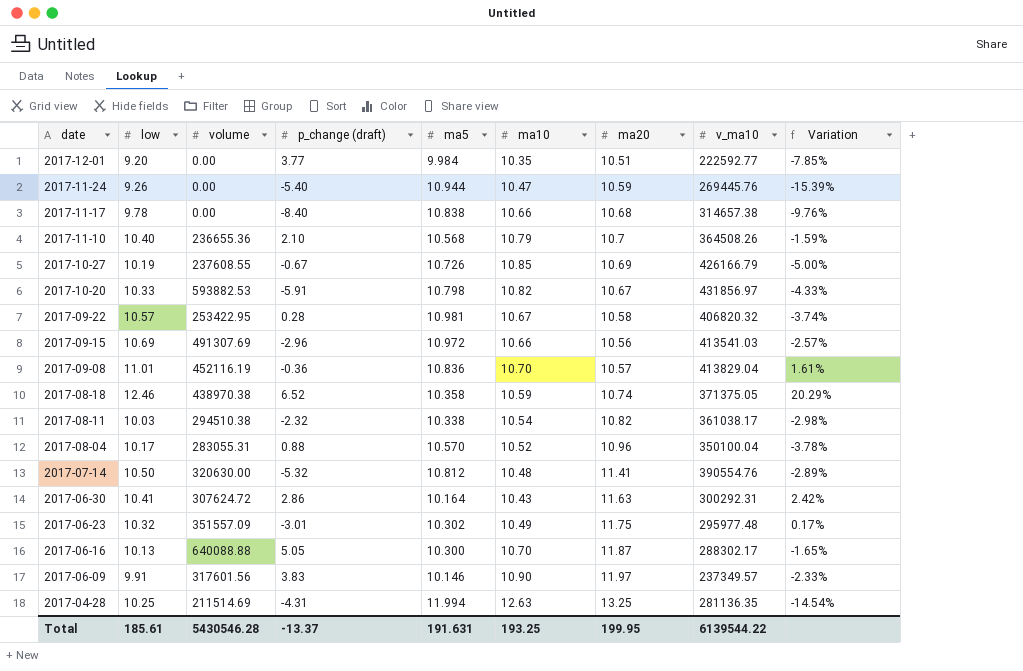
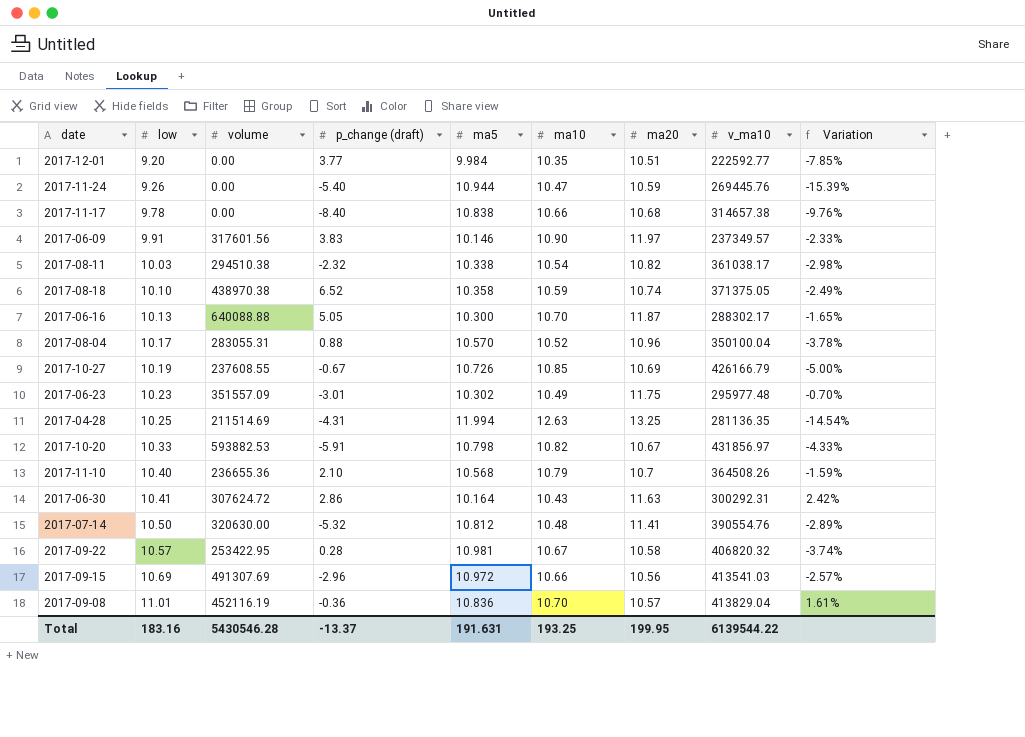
row order: date descending -> low ascending
2017-08-18 | low: 12.46 -> 10.10
2017-08-18 | Variation: 20.29% -> -2.49%
2017-06-23 | low: 10.32 -> 10.23
2017-06-23 | Variation: 0.17% -> -0.70%
Total | low: 185.61 -> 183.16

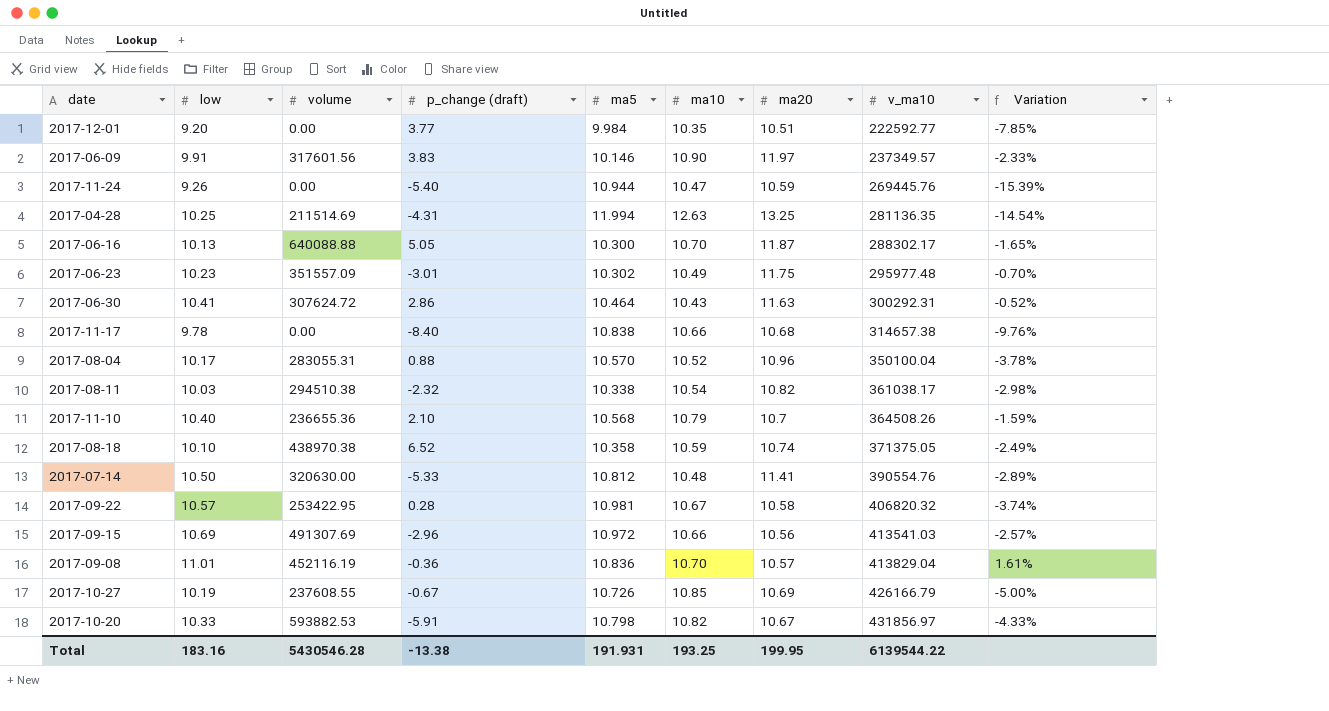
row order: low ascending -> v_ma10 ascending
2017-06-30 | ma5: 10.164 -> 10.464
2017-06-30 | Variation: 2.42% -> -0.52%
2017-07-14 | p_change (draft): -5.32 -> -5.33
Total | p_change (draft): -13.37 -> -13.38
Total | ma5: 191.631 -> 191.931

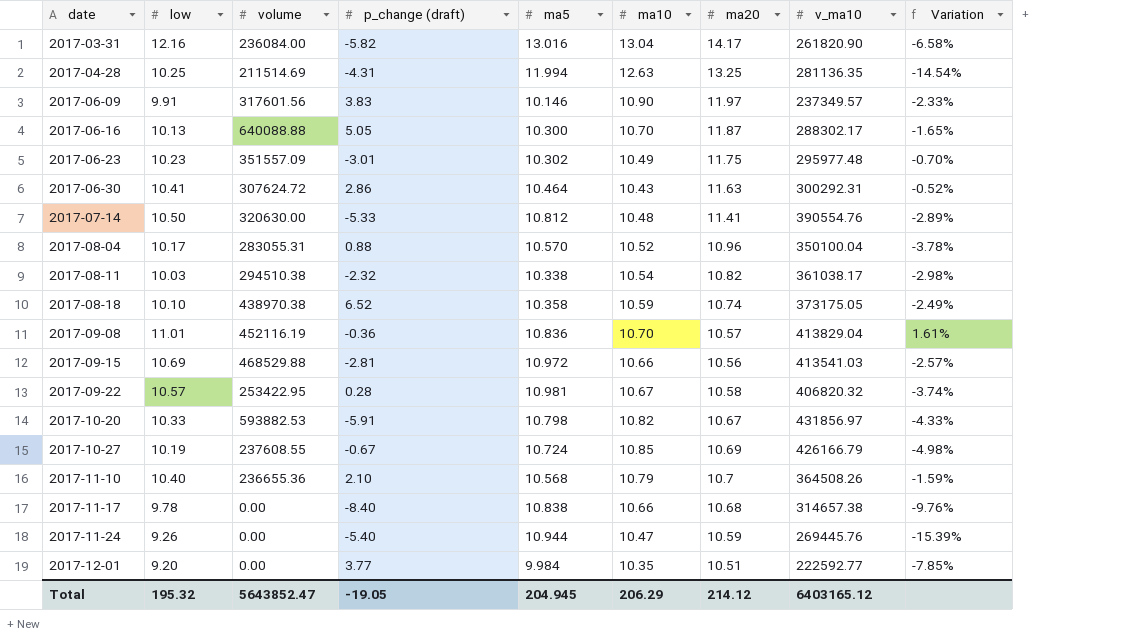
row order: v_ma10 ascending -> date ascending
row 2017-03-31: none -> 12.16 | 236084.00 | -5.82 | 13.016 | 13.04 | 14.17 | 261820.90 | -6.58%
2017-08-18 | v_ma10: 371375.05 -> 373175.05
2017-09-15 | volume: 491307.69 -> 468529.88
2017-09-15 | p_change (draft): -2.96 -> -2.81
2017-10-27 | ma5: 10.726 -> 10.724
2017-10-27 | Variation: -5.00% -> -4.98%
Total | low: 183.16 -> 195.32
Total | volume: 5430546.28 -> 5643852.47
Total | p_change (draft): -13.38 -> -19.05
Total | ma5: 191.931 -> 204.945
Total | ma10: 193.25 -> 206.29
Total | ma20: 199.95 -> 214.12
Total | v_ma10: 6139544.22 -> 6403165.12

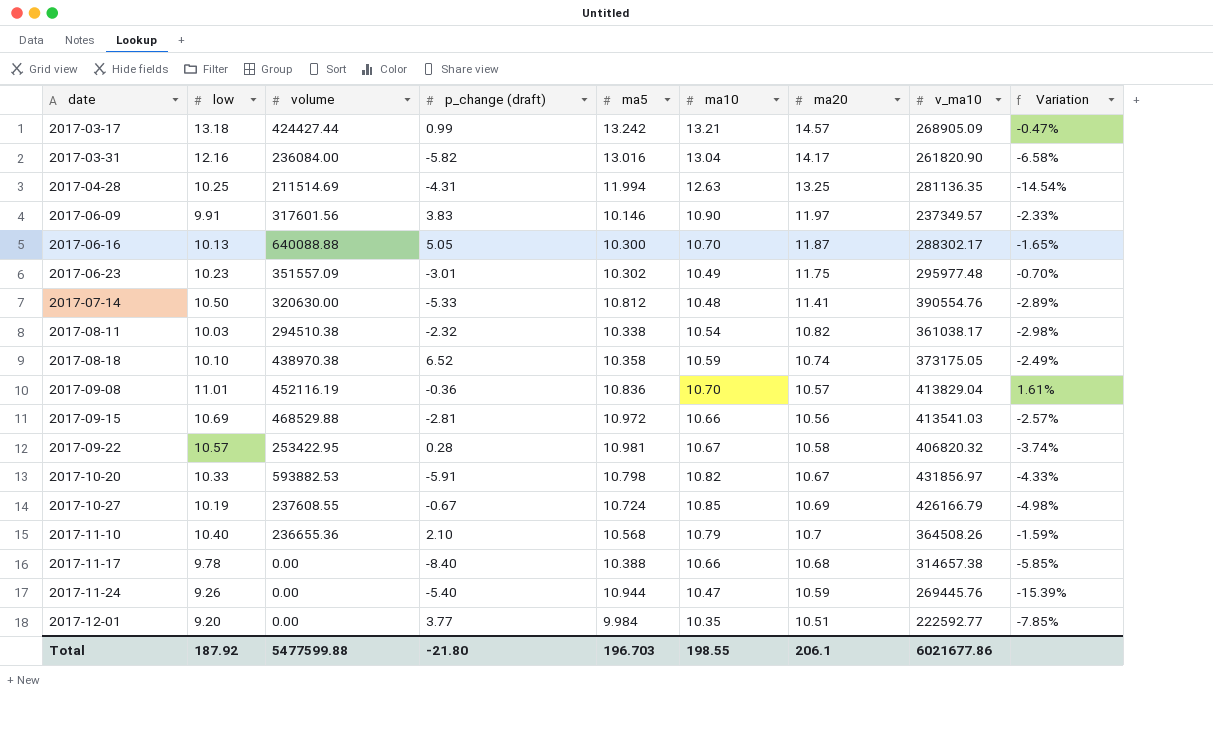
row 2017-06-30: 10.41 | 307624.72 | 2.86 | 10.464 | 10.43 | 11.63 | 300292.31 | -0.52% -> none
row 2017-08-04: 10.17 | 283055.31 | 0.88 | 10.570 | 10.52 | 10.96 | 350100.04 | -3.78% -> none
row 2017-03-17: none -> 13.18 | 424427.44 | 0.99 | 13.242 | 13.21 | 14.57 | 268905.09 | -0.47%
2017-11-17 | ma5: 10.838 -> 10.388
2017-11-17 | Variation: -9.76% -> -5.85%
Total | low: 195.32 -> 187.92
Total | volume: 5643852.47 -> 5477599.88
Total | p_change (draft): -19.05 -> -21.80
Total | ma5: 204.945 -> 196.703
Total | ma10: 206.29 -> 198.55
Total | ma20: 214.12 -> 206.1
Total | v_ma10: 6403165.12 -> 6021677.86

